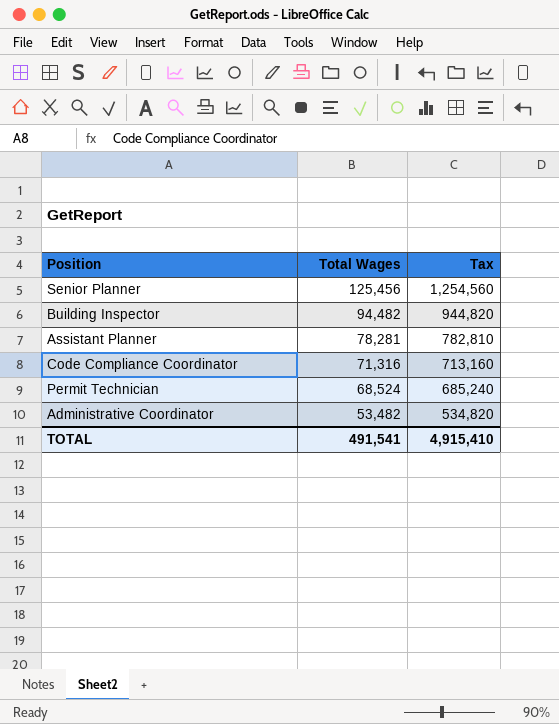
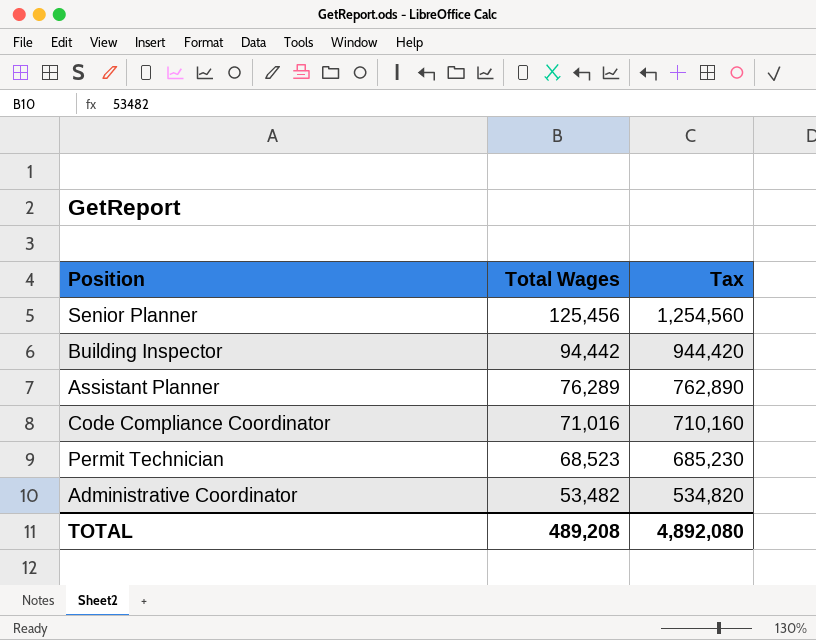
Building Inspector | Total Wages: 94,482 -> 94,442
Building Inspector | Tax: 944,820 -> 944,420
Assistant Planner | Total Wages: 78,281 -> 76,289
Assistant Planner | Tax: 782,810 -> 762,890
Code Compliance Coordinator | Total Wages: 71,316 -> 71,016
Code Compliance Coordinator | Tax: 713,160 -> 710,160
Permit Technician | Total Wages: 68,524 -> 68,523
Permit Technician | Tax: 685,240 -> 685,230
TOTAL | Total Wages: 491,541 -> 489,208
TOTAL | Tax: 4,915,410 -> 4,892,080

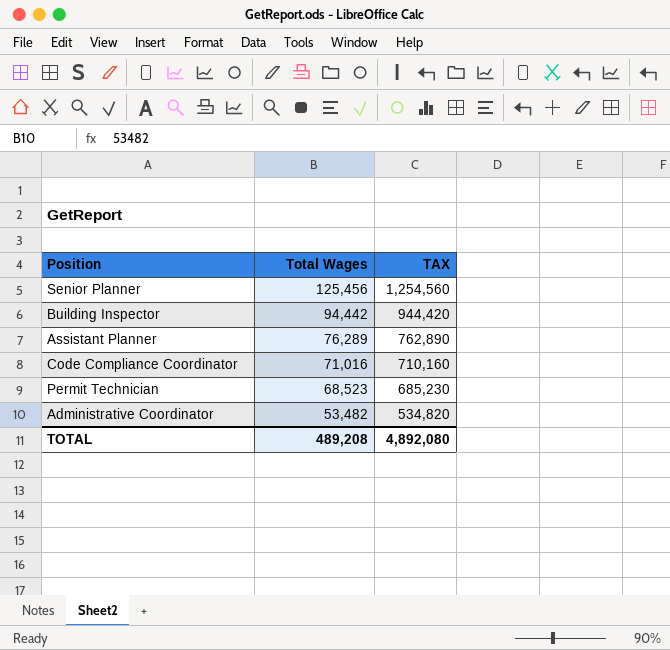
column name: Tax -> TAX

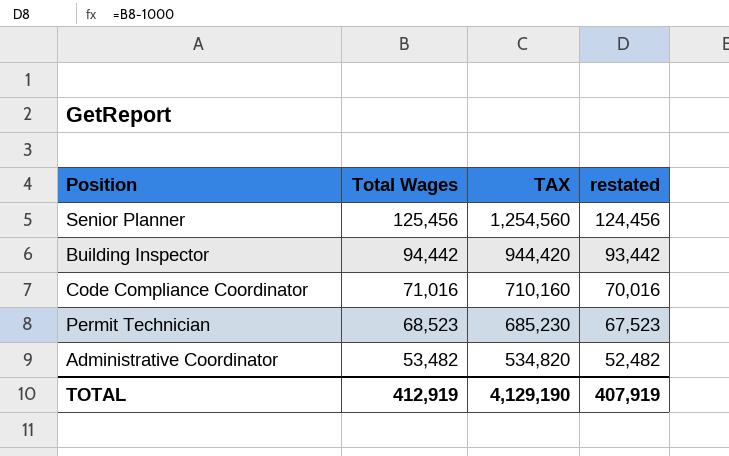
column restated | formula: none -> [Total Wages] - 1000
row Assistant Planner: 76,289 | 762,890 -> none
TOTAL | Total Wages: 489,208 -> 412,919
TOTAL | TAX: 4,892,080 -> 4,129,190

